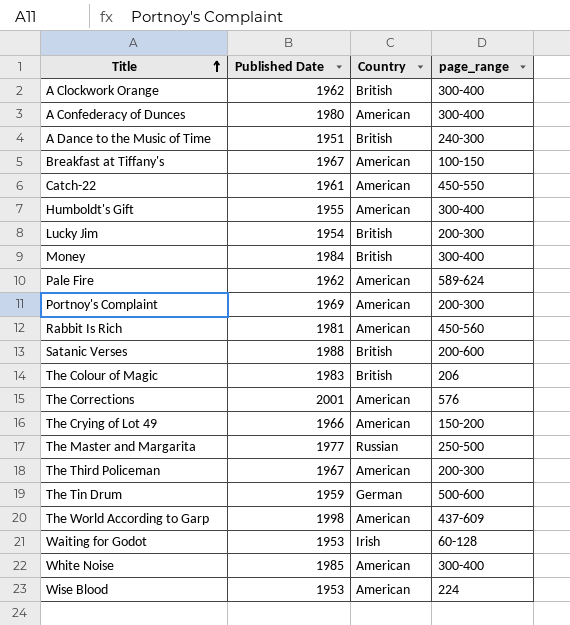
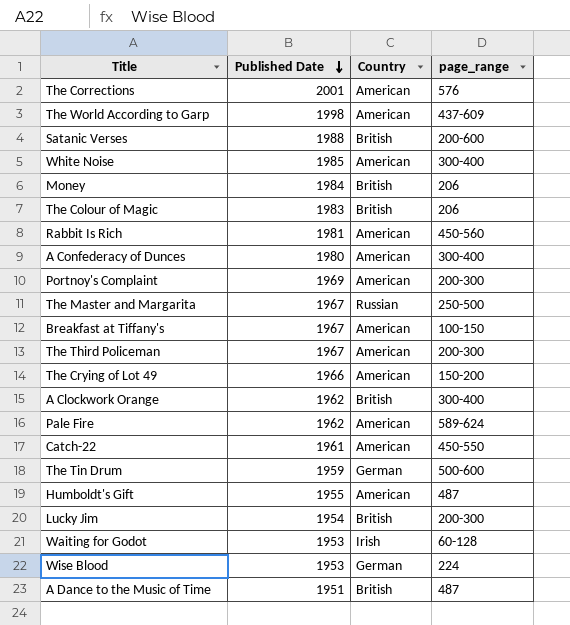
row order: Title ascending -> Published Date descending
Money | page_range: 300-400 -> 206
The Master and Margarita | Published Date: 1977 -> 1967
Humboldt's Gift | page_range: 300-400 -> 487
Wise Blood | Country: American -> German
A Dance to the Music of Time | page_range: 240-300 -> 487

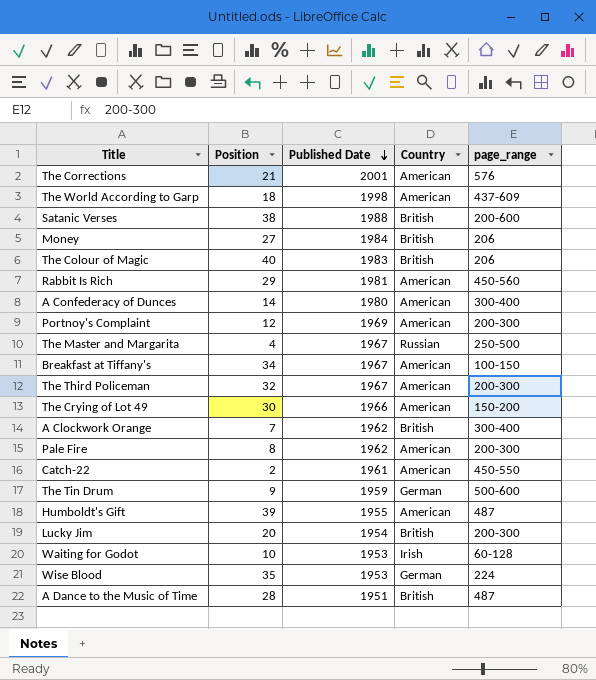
column Position | position: none -> 2
row White Noise: 1985 | American | 300-400 -> none
Pale Fire | page_range: 589-624 -> 200-300

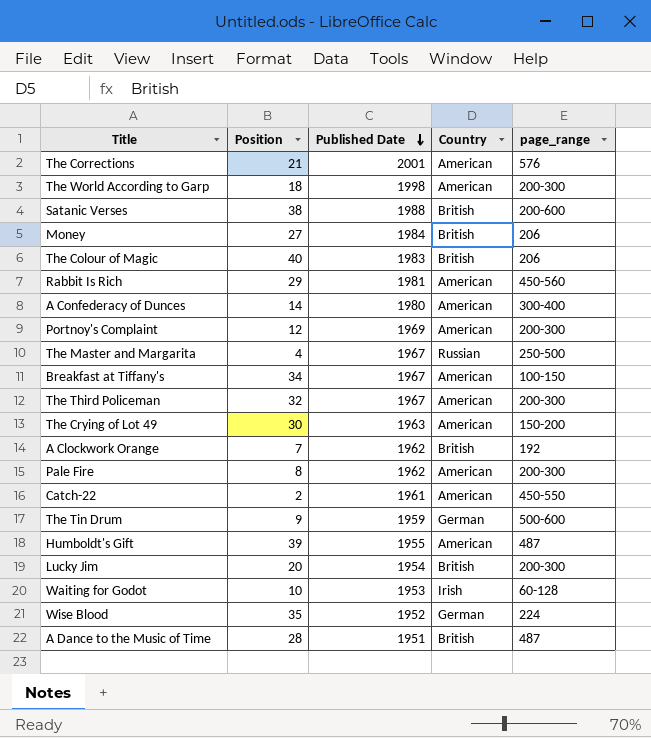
The World According to Garp | page_range: 437-609 -> 200-300
The Crying of Lot 49 | Published Date: 1966 -> 1963
A Clockwork Orange | page_range: 300-400 -> 192
Wise Blood | Published Date: 1953 -> 1952

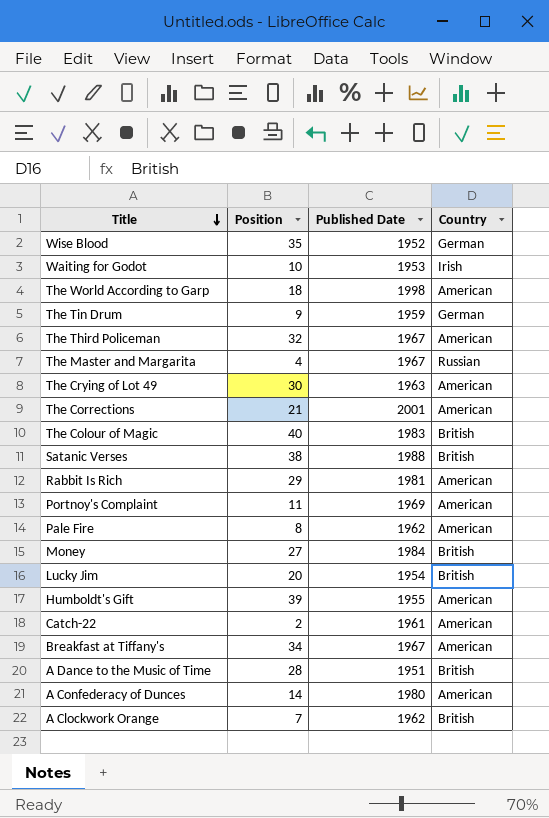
row order: Published Date descending -> Title descending
column page_range | position: 5 -> none
Portnoy's Complaint | Position: 12 -> 11

